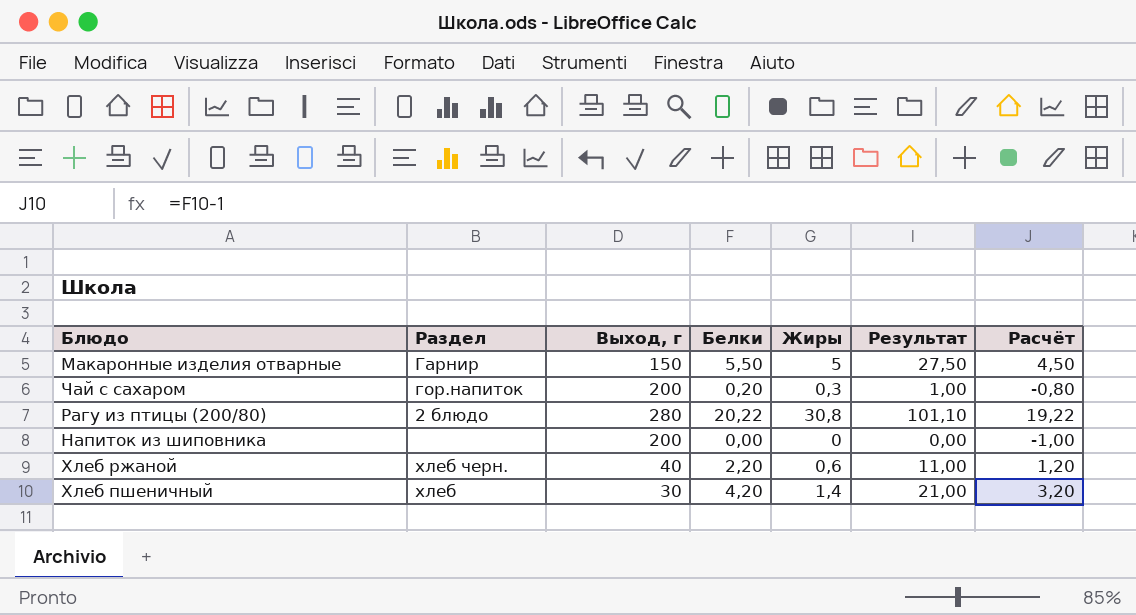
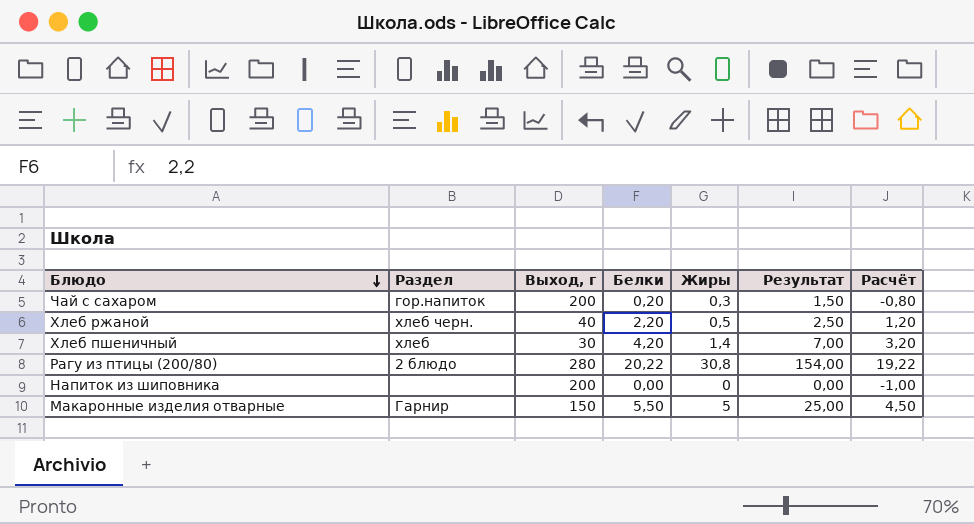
row order: none -> Блюдо descending
column Результат | formula: [Белки] * 5 -> [Жиры] * 5
Хлеб ржаной | Жиры: 0,6 -> 0,5

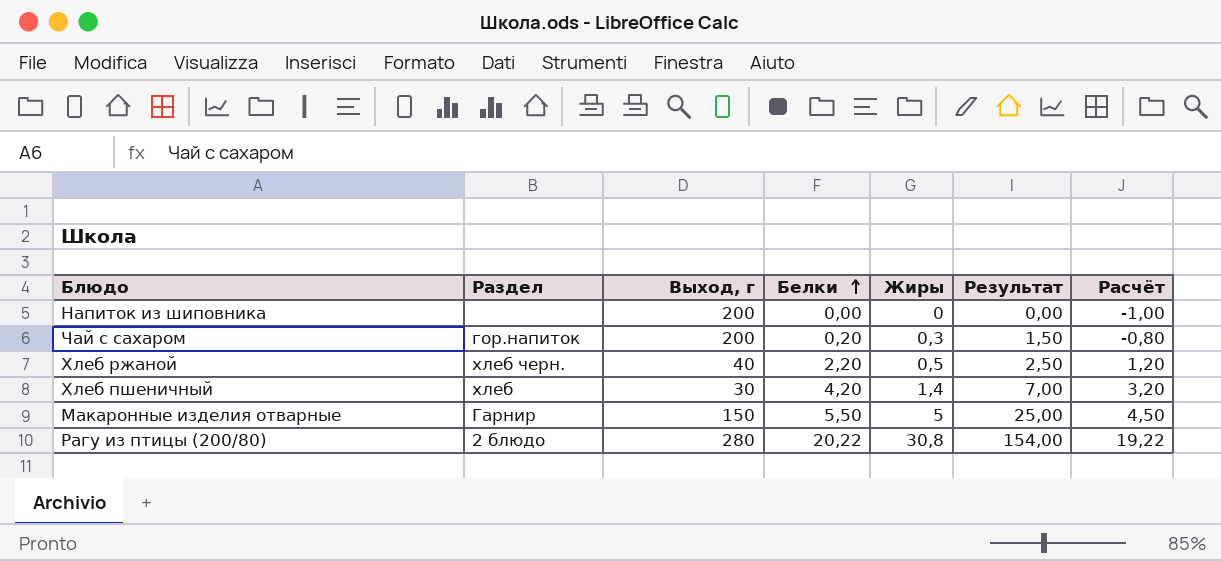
row order: Блюдо descending -> Белки ascending

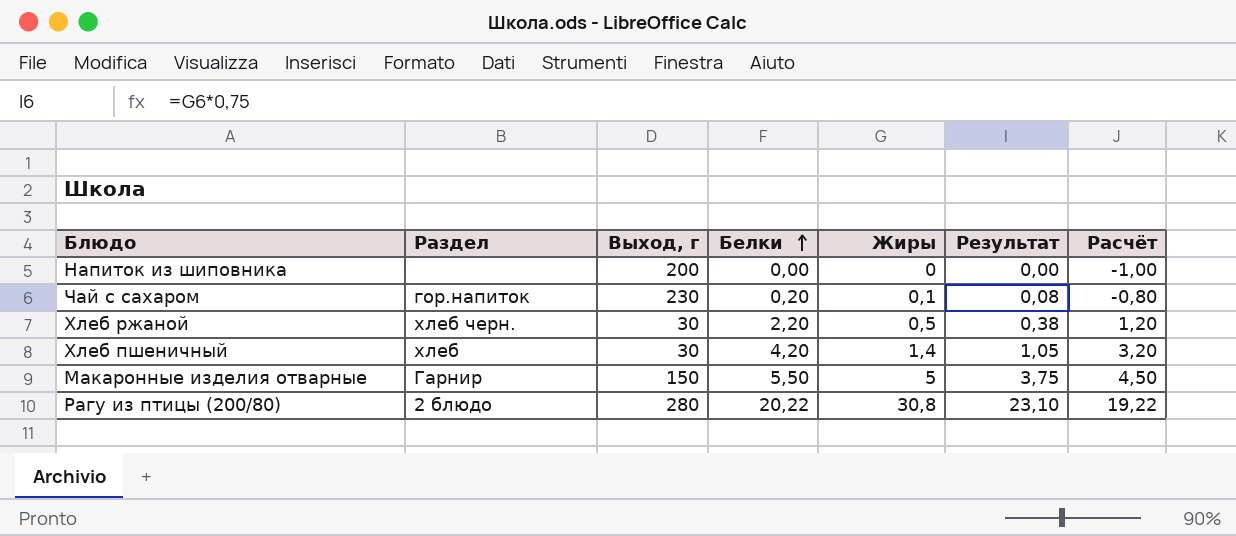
column Результат | formula: [Жиры] * 5 -> [Жиры] * 0,75
Чай с сахаром | Выход, г: 200 -> 230
Чай с сахаром | Жиры: 0,3 -> 0,1
Хлеб ржаной | Выход, г: 40 -> 30

